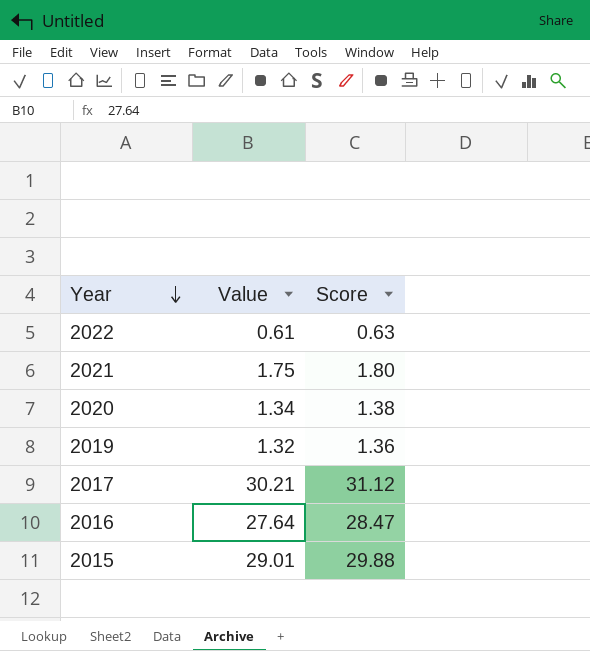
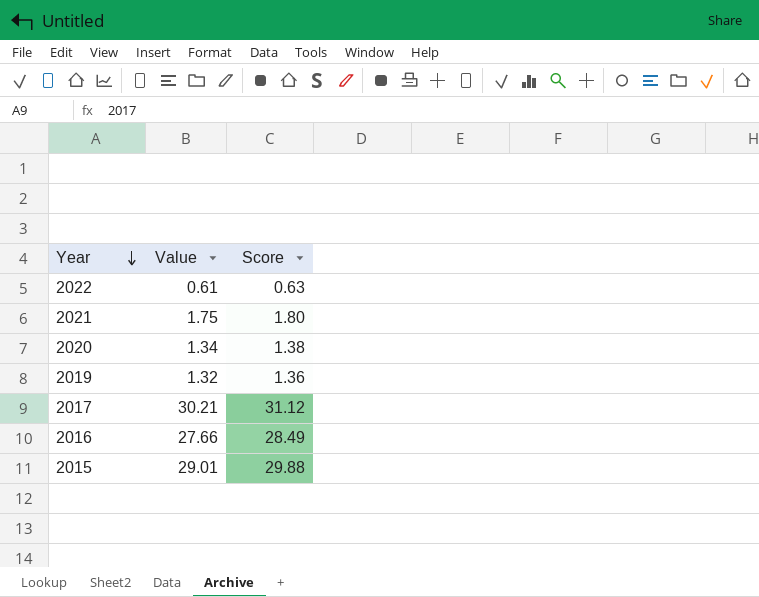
2016 | Value: 27.64 -> 27.66
2016 | Score: 28.47 -> 28.49

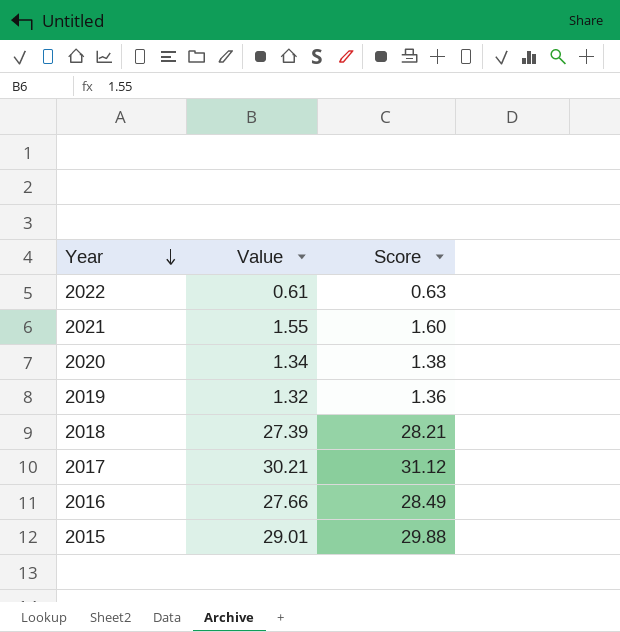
2021 | Value: 1.75 -> 1.55
2021 | Score: 1.80 -> 1.60
row 2018: none -> 27.39 | 28.21

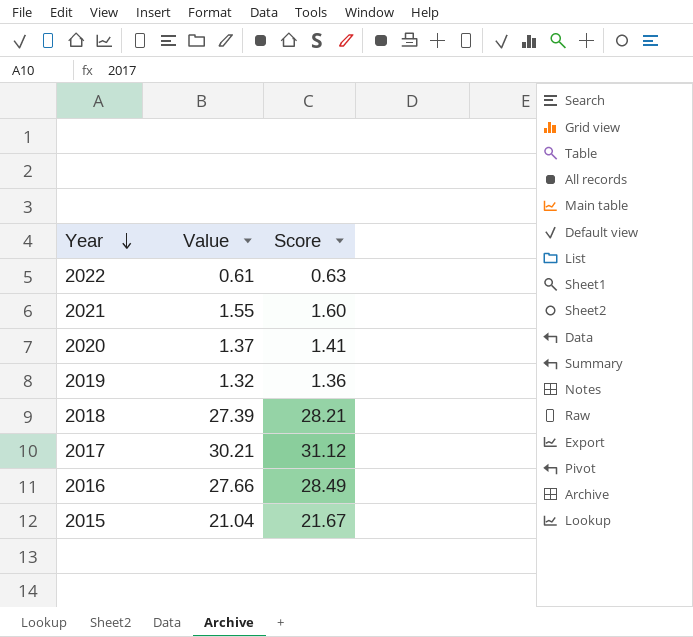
2020 | Value: 1.34 -> 1.37
2020 | Score: 1.38 -> 1.41
2015 | Value: 29.01 -> 21.04
2015 | Score: 29.88 -> 21.67

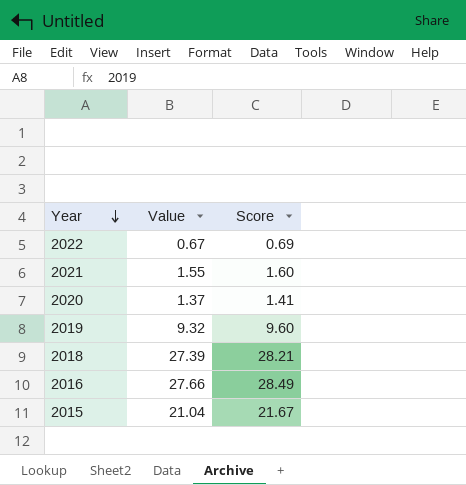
row 2017: 30.21 | 31.12 -> none
2022 | Value: 0.61 -> 0.67
2022 | Score: 0.63 -> 0.69
2019 | Value: 1.32 -> 9.32
2019 | Score: 1.36 -> 9.60

